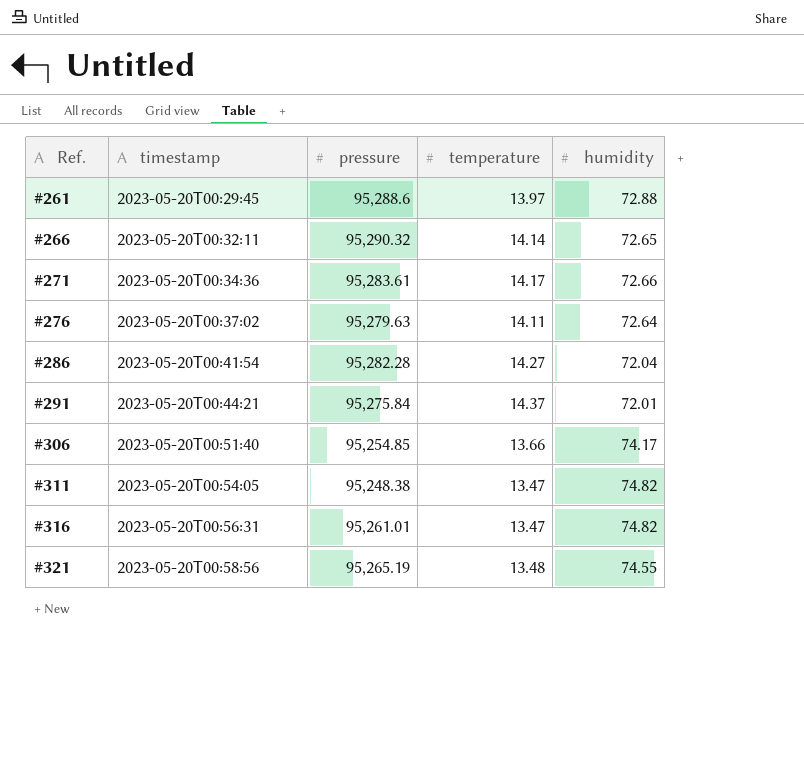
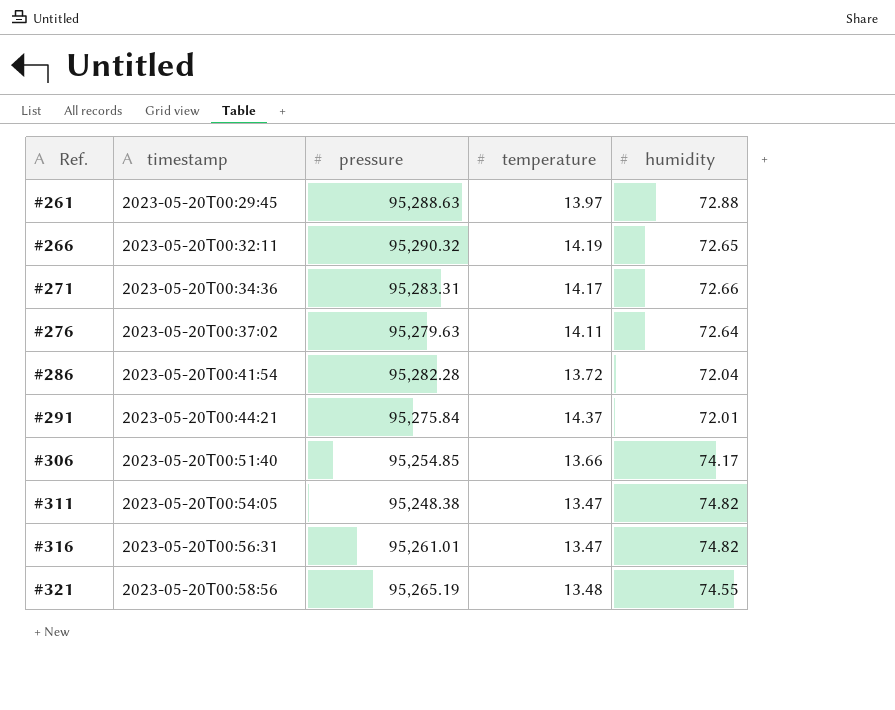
#261 | pressure: 95,288.6 -> 95,288.63
#266 | temperature: 14.14 -> 14.19
#271 | pressure: 95,283.61 -> 95,283.31
#286 | temperature: 14.27 -> 13.72

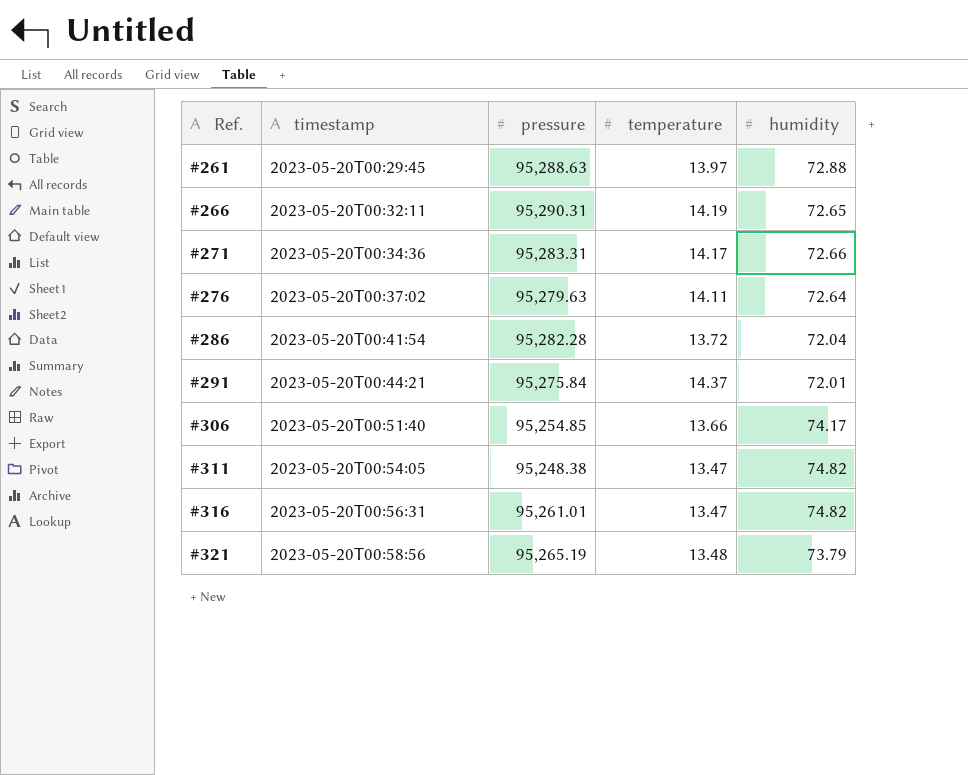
#266 | pressure: 95,290.32 -> 95,290.31
#321 | humidity: 74.55 -> 73.79

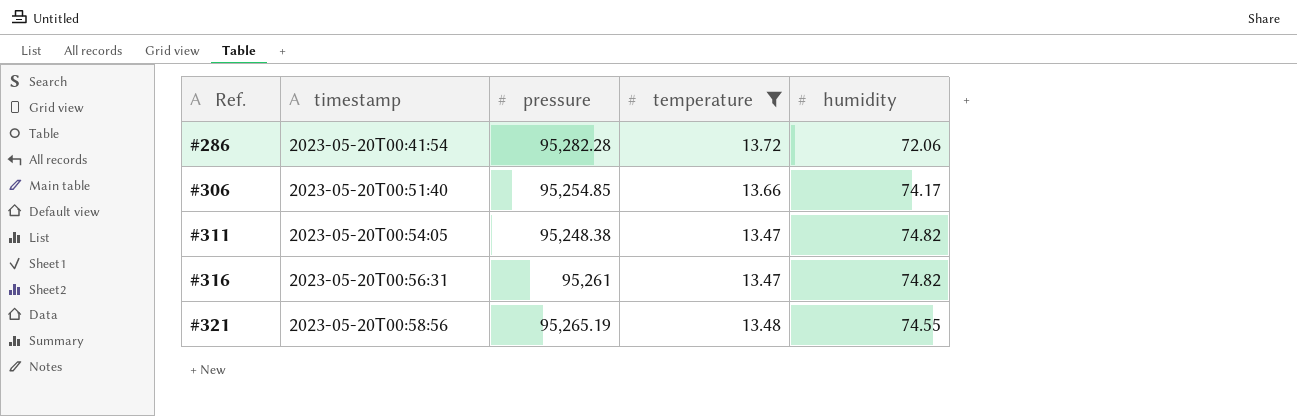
filter: none -> temperature <= 13.72
#286 | humidity: 72.04 -> 72.06
#316 | pressure: 95,261.01 -> 95,261
#321 | humidity: 73.79 -> 74.55

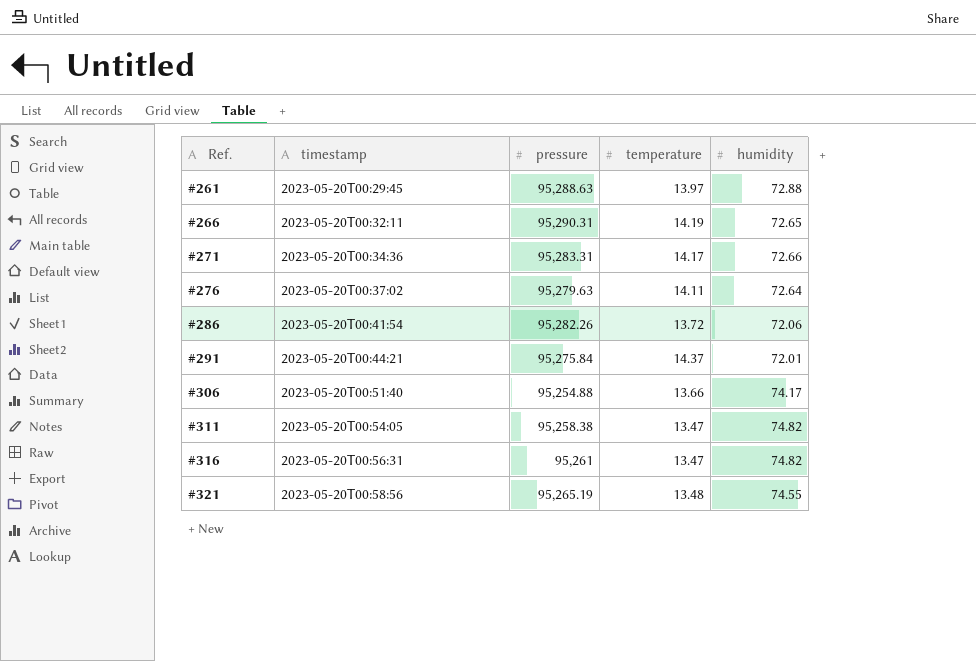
filter: temperature <= 13.72 -> none
#286 | pressure: 95,282.28 -> 95,282.26
#306 | pressure: 95,254.85 -> 95,254.88
#311 | pressure: 95,248.38 -> 95,258.38

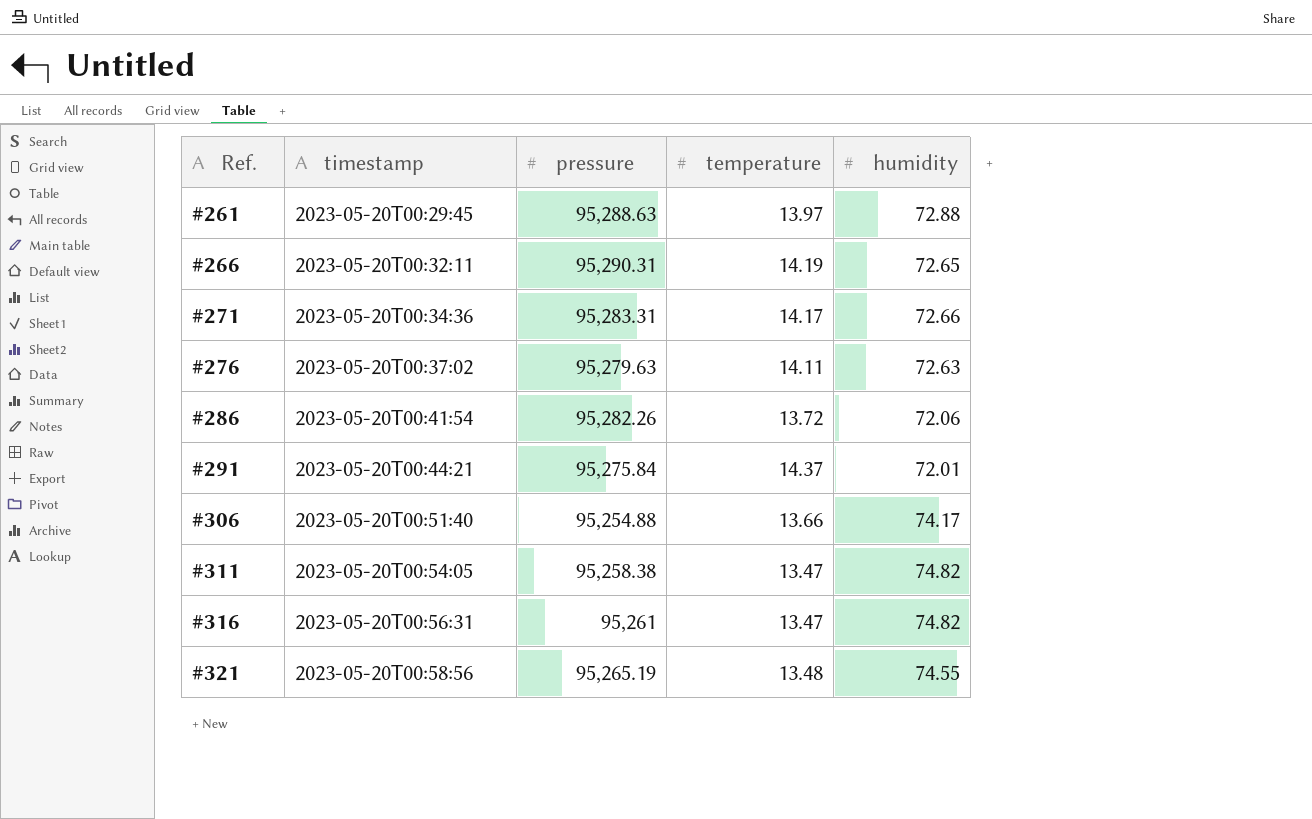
#276 | humidity: 72.64 -> 72.63

